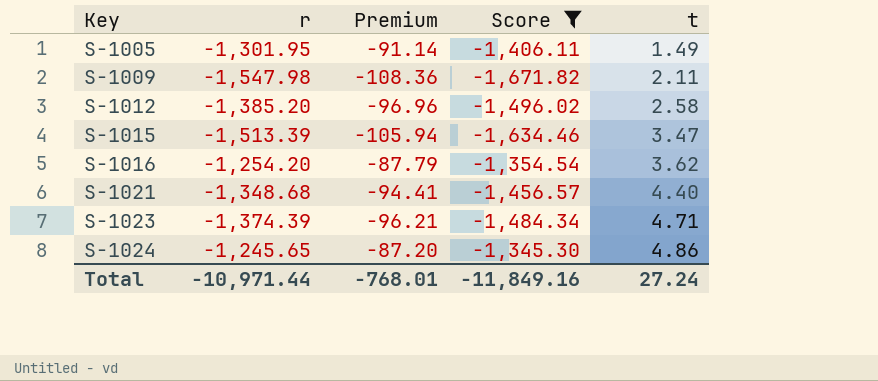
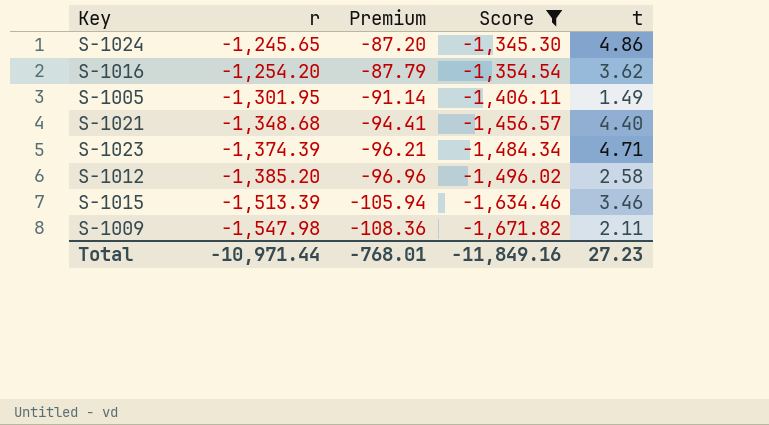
row order: Key ascending -> r descending
S-1015 | t: 3.47 -> 3.46
Total | t: 27.24 -> 27.23

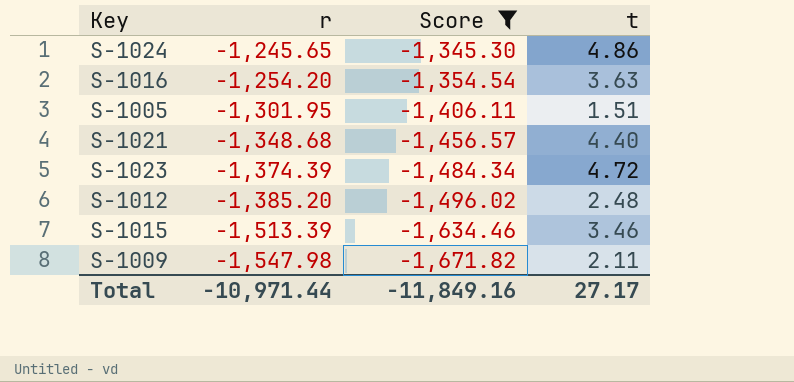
column Premium | formula: [r] * 0.07 -> none
S-1016 | t: 3.62 -> 3.63
S-1005 | t: 1.49 -> 1.51
S-1023 | t: 4.71 -> 4.72
S-1012 | t: 2.58 -> 2.48
Total | t: 27.23 -> 27.17

